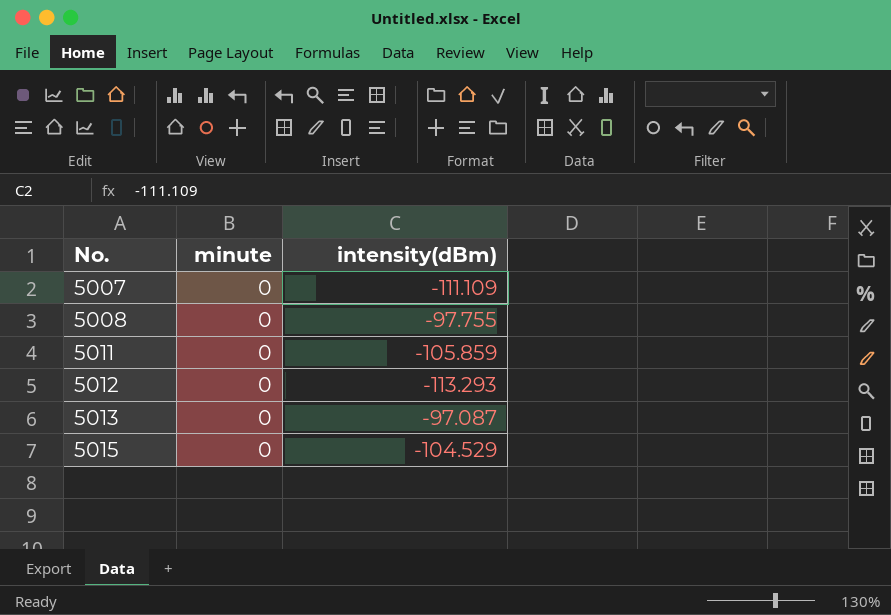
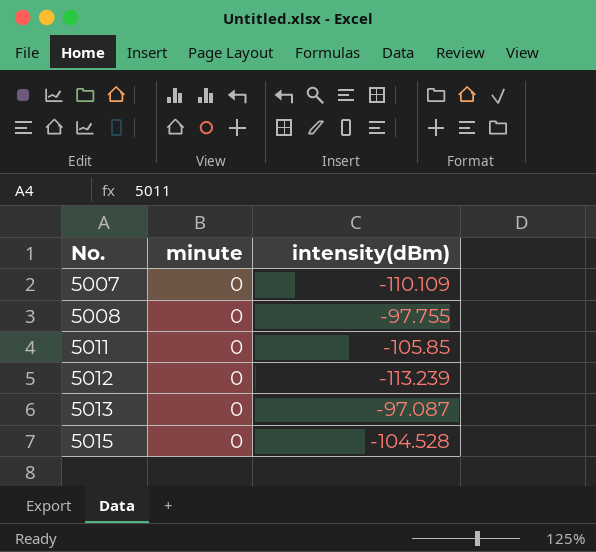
5007 | intensity(dBm): -111.109 -> -110.109
5011 | intensity(dBm): -105.859 -> -105.85
5012 | intensity(dBm): -113.293 -> -113.239
5015 | intensity(dBm): -104.529 -> -104.528

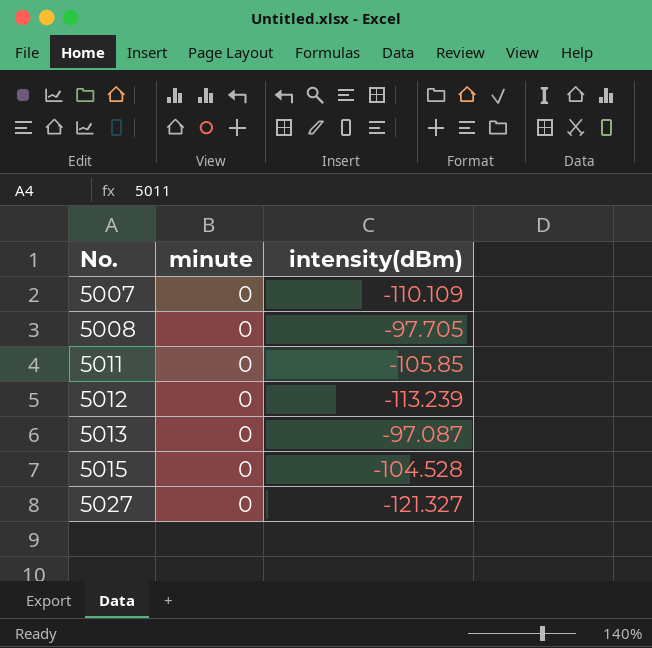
5008 | intensity(dBm): -97.755 -> -97.705
row 5027: none -> 0 | -121.327

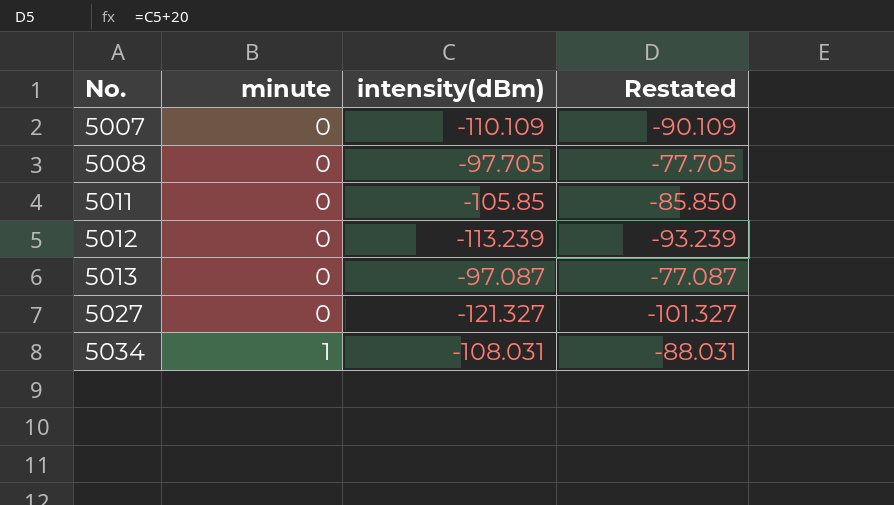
column Restated | formula: none -> [intensity(dBm)] + 20
row 5015: 0 | -104.528 -> none
row 5034: none -> 1 | -108.031 | -88.031

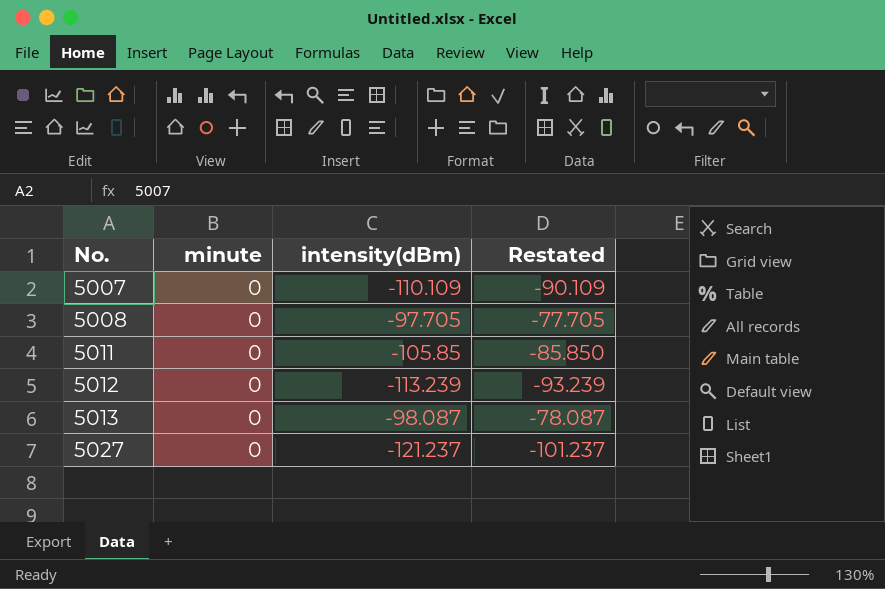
row 5034: 1 | -108.031 | -88.031 -> none
5013 | intensity(dBm): -97.087 -> -98.087
5013 | Restated: -77.087 -> -78.087
5027 | intensity(dBm): -121.327 -> -121.237
5027 | Restated: -101.327 -> -101.237

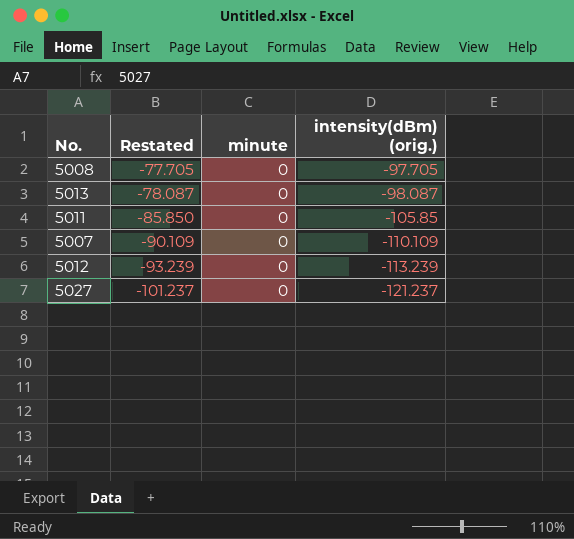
row order: No. ascending -> Restated descending
column Restated | position: 4 -> 2
column name: intensity(dBm) -> intensity(dBm) (orig.)

